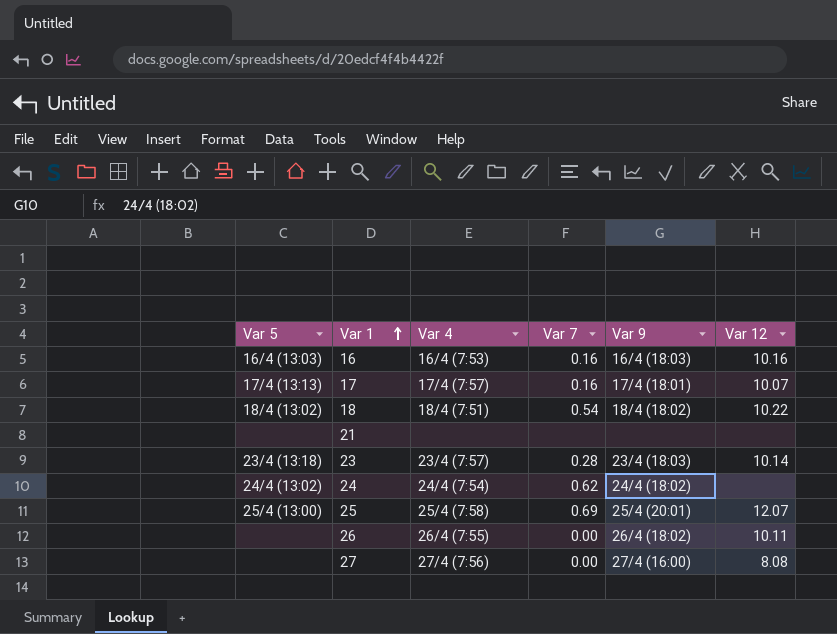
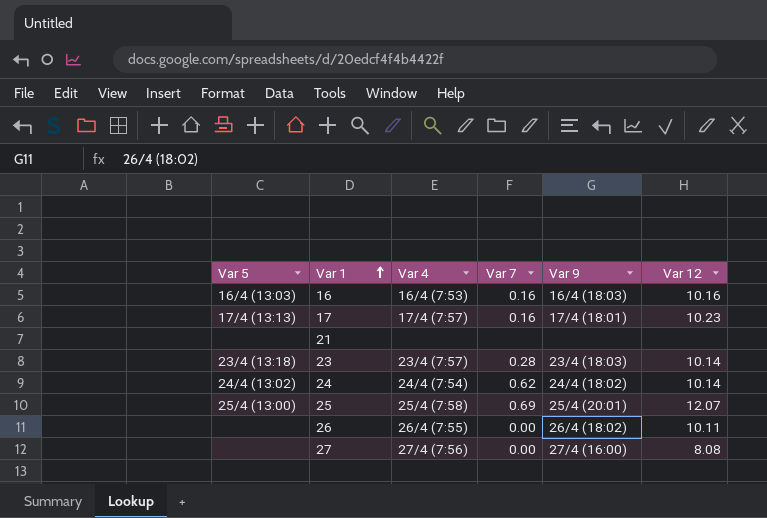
row 18: 18/4 (13:02) | 18/4 (7:51) | 0.54 | 18/4 (18:02) | 10.22 -> none
17 | Var 12: 10.07 -> 10.23
24 | Var 12: none -> 10.14

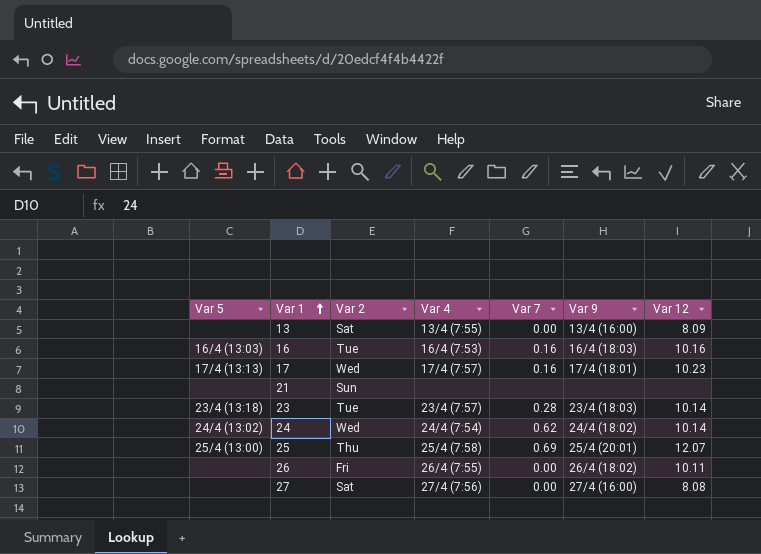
column Var 2 | position: none -> 3
row 13: none -> none | Sat | 13/4 (7:55) | 0.00 | 13/4 (16:00) | 8.09

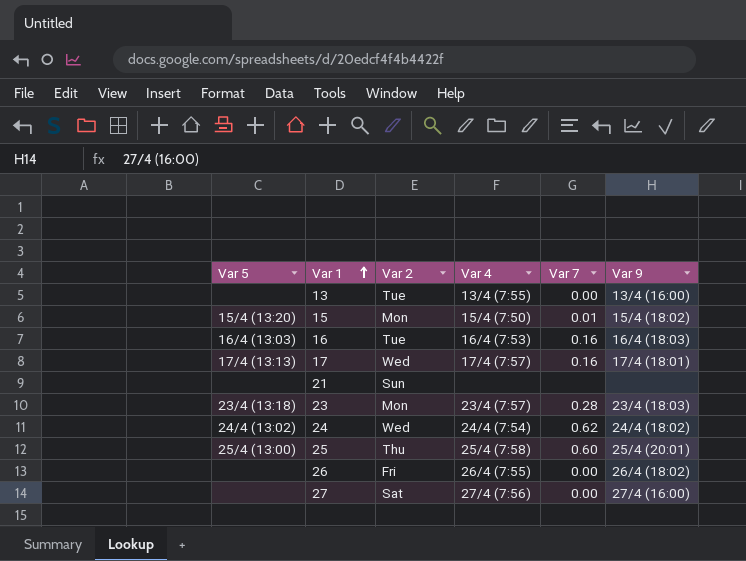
column Var 12 | position: 7 -> none
13 | Var 2: Sat -> Tue
row 15: none -> 15/4 (13:20) | Mon | 15/4 (7:50) | 0.01 | 15/4 (18:02)
23 | Var 2: Tue -> Mon
25 | Var 7: 0.69 -> 0.60

